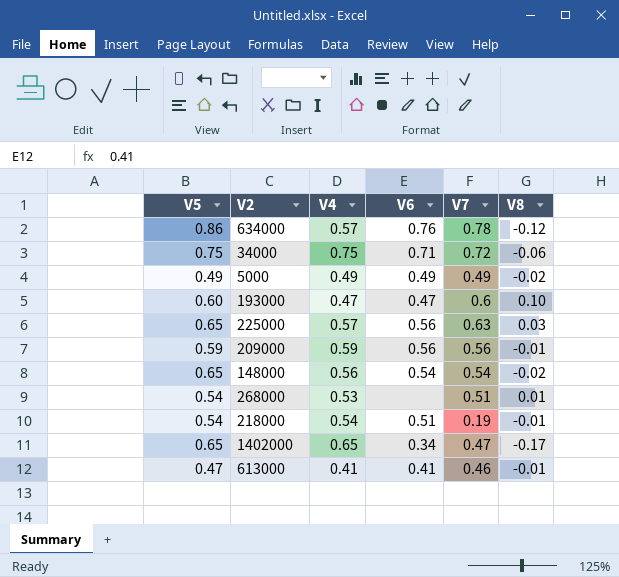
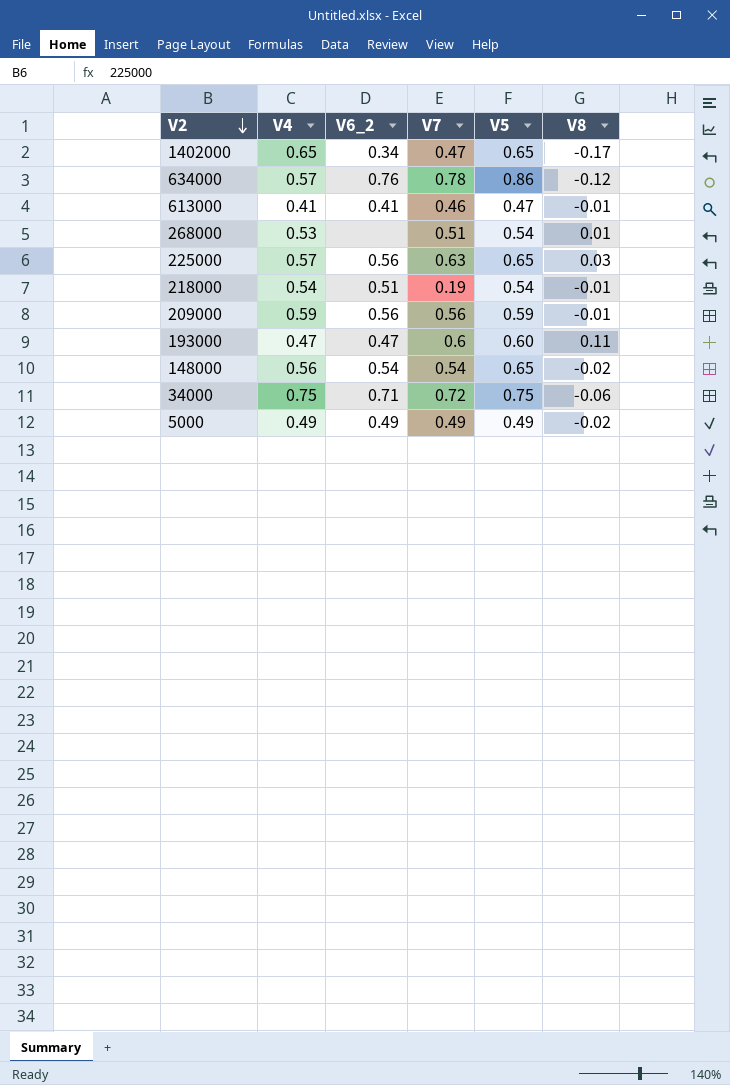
row order: none -> V2 descending
column name: V6 -> V6_2
column V5 | position: 1 -> 5
193000 | V8: 0.10 -> 0.11

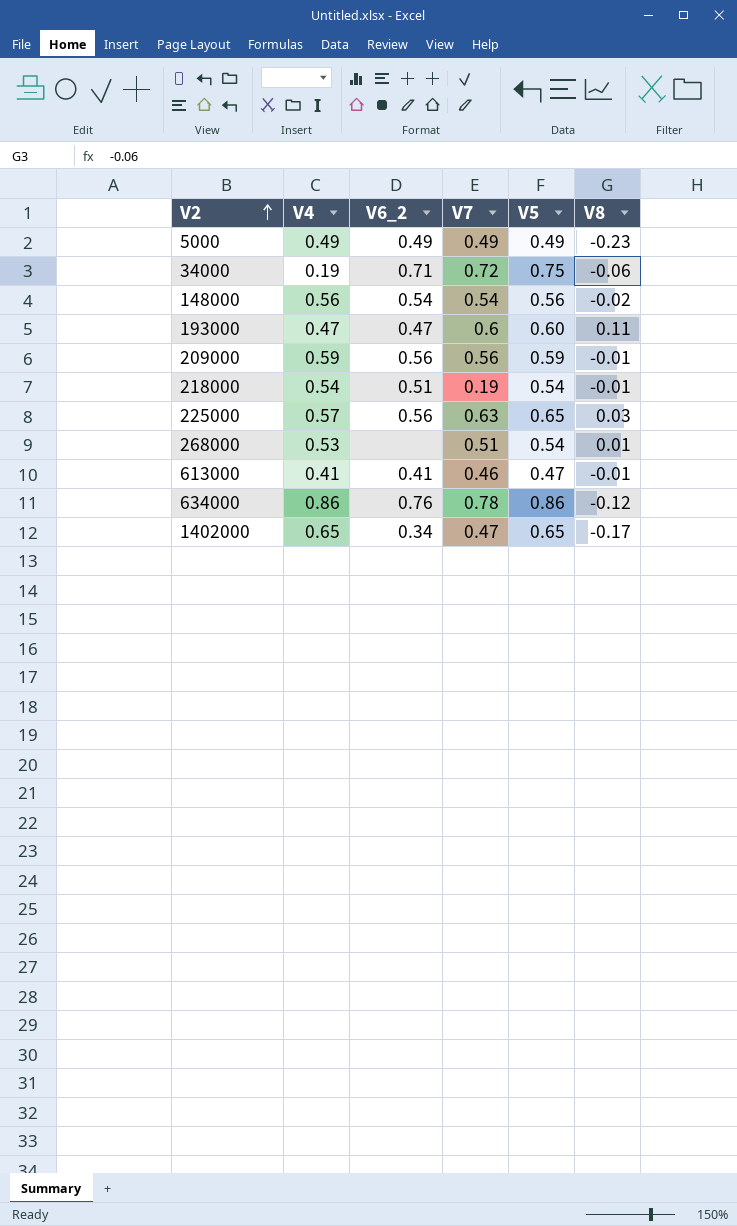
row order: V2 descending -> V2 ascending
5000 | V8: -0.02 -> -0.23
34000 | V4: 0.75 -> 0.19
148000 | V5: 0.65 -> 0.56
634000 | V4: 0.57 -> 0.86

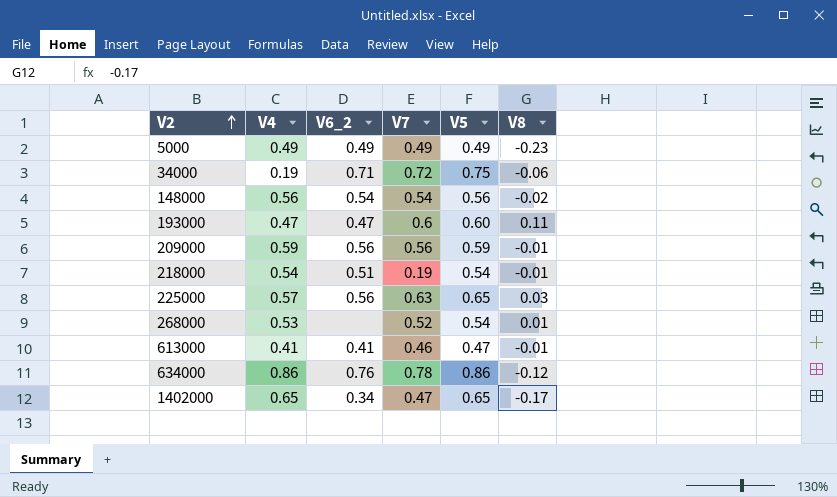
268000 | V7: 0.51 -> 0.52

